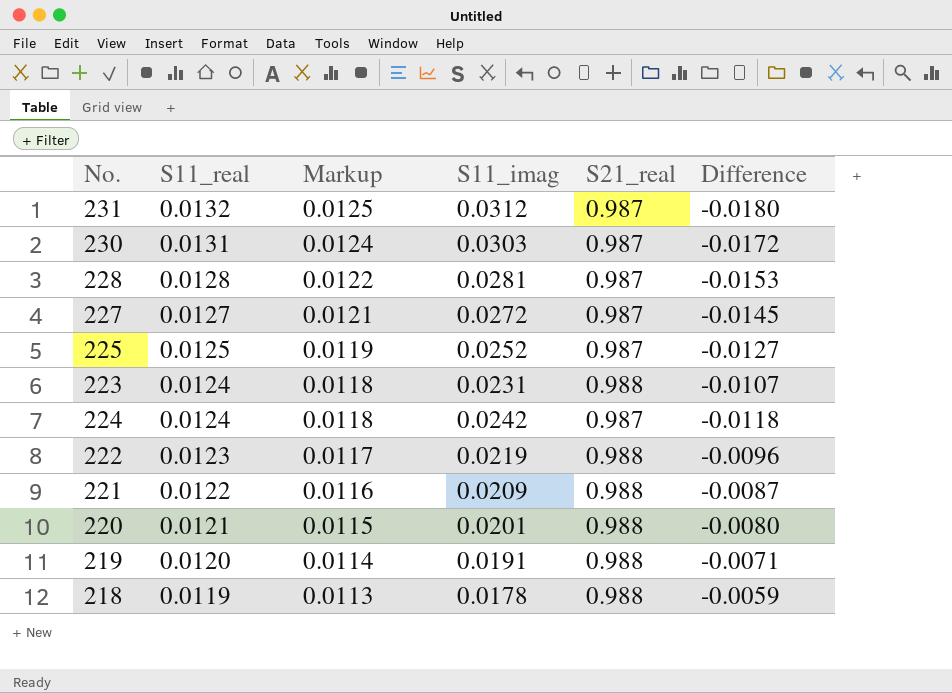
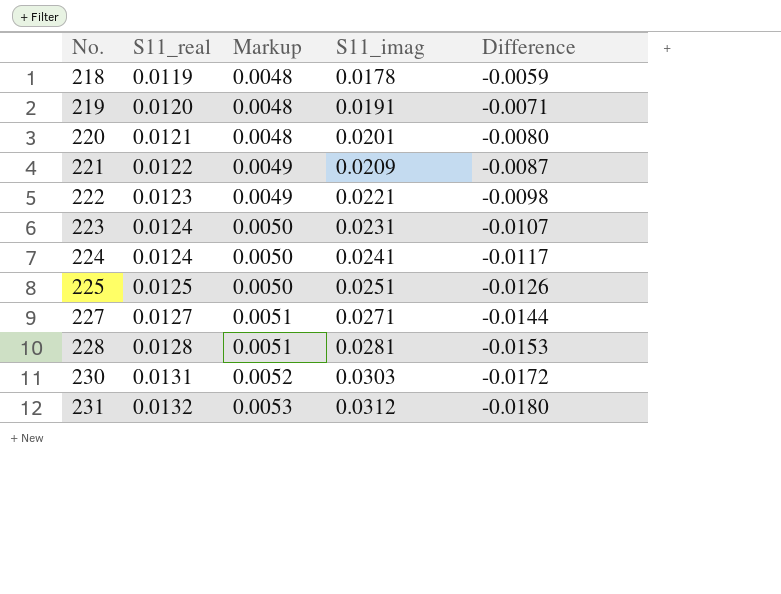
row order: S11_real descending -> No. ascending
column S21_real | position: 5 -> none
column Markup | formula: [S11_real] * 0.95 -> [S11_real] * 0.4
222 | S11_imag: 0.0219 -> 0.0221
222 | Difference: -0.0096 -> -0.0098
224 | S11_imag: 0.0242 -> 0.0241
224 | Difference: -0.0118 -> -0.0117
225 | S11_imag: 0.0252 -> 0.0251
225 | Difference: -0.0127 -> -0.0126
227 | S11_imag: 0.0272 -> 0.0271
227 | Difference: -0.0145 -> -0.0144

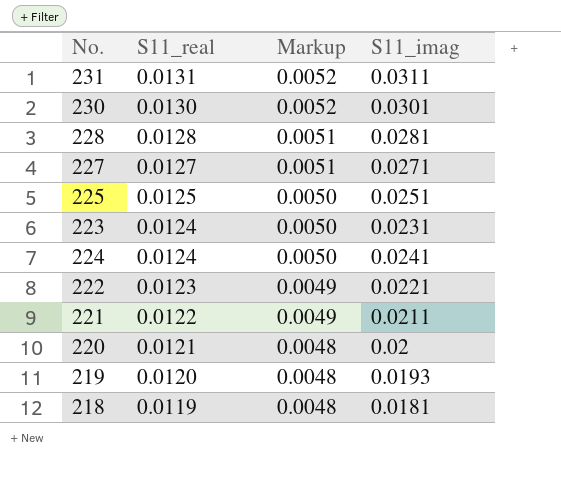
row order: No. ascending -> S11_real descending
column Difference | formula: [S11_real] - [S11_imag] -> none
231 | S11_real: 0.0132 -> 0.0131
231 | Markup: 0.0053 -> 0.0052
231 | S11_imag: 0.0312 -> 0.0311
230 | S11_real: 0.0131 -> 0.0130
230 | S11_imag: 0.0303 -> 0.0301
221 | S11_imag: 0.0209 -> 0.0211
220 | S11_imag: 0.0201 -> 0.02
219 | S11_imag: 0.0191 -> 0.0193
218 | S11_imag: 0.0178 -> 0.0181

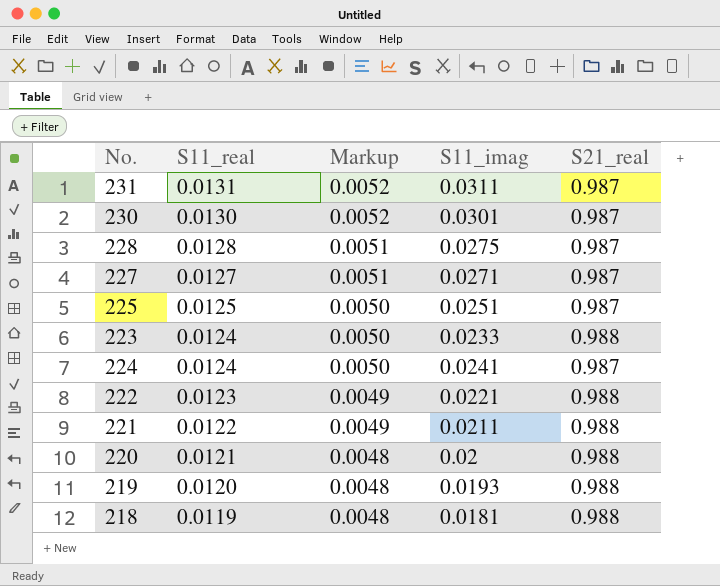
column S21_real | position: none -> 5
228 | S11_imag: 0.0281 -> 0.0275
223 | S11_imag: 0.0231 -> 0.0233

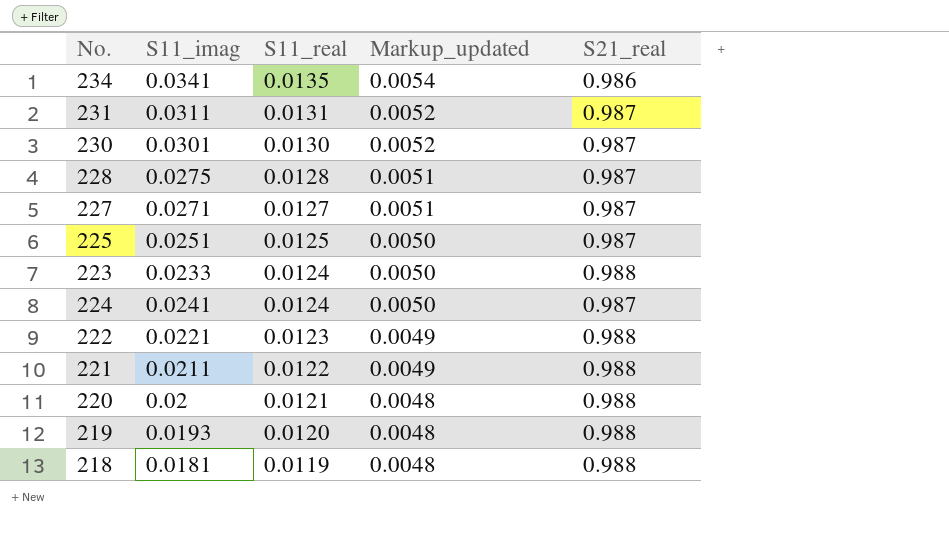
column S11_imag | position: 4 -> 2
column name: Markup -> Markup_updated
row 234: none -> 0.0341 | 0.0135 | 0.0054 | 0.986

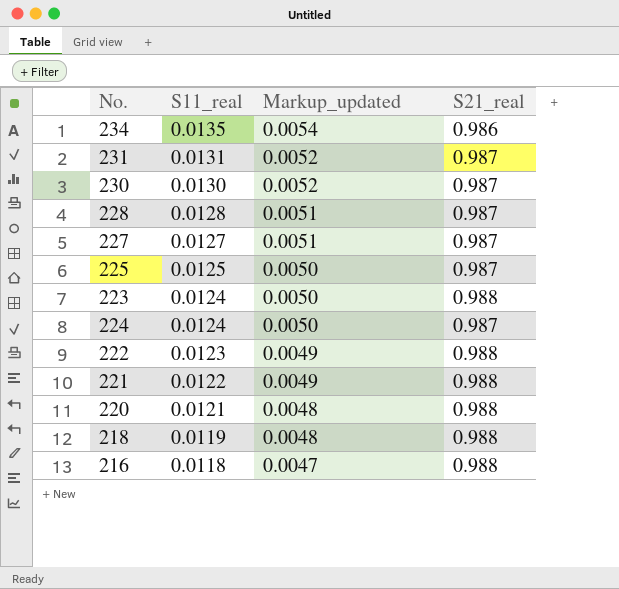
column S11_imag | position: 2 -> none
row 219: 0.0193 | 0.0120 | 0.0048 | 0.988 -> none
row 216: none -> 0.0118 | 0.0047 | 0.988

